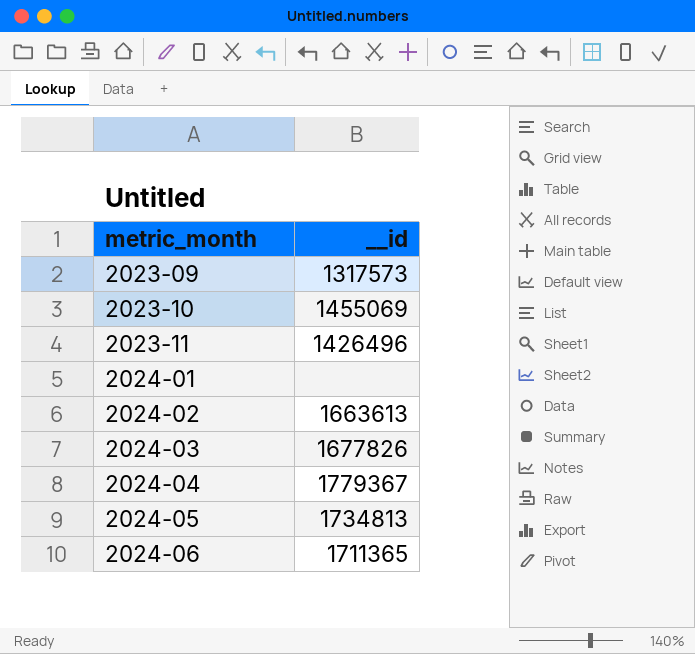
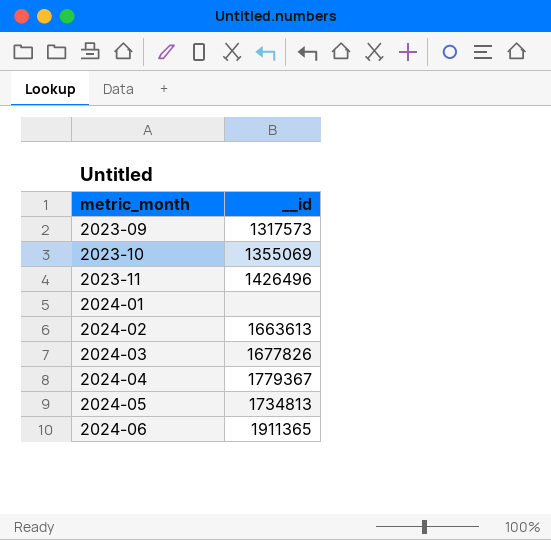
2023-10 | __id: 1455069 -> 1355069
2024-06 | __id: 1711365 -> 1911365

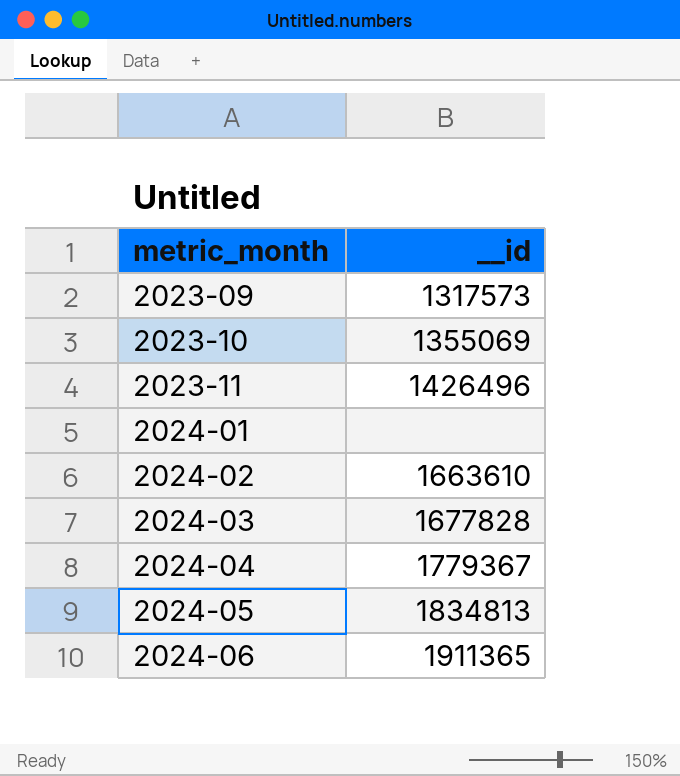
2024-02 | __id: 1663613 -> 1663610
2024-03 | __id: 1677826 -> 1677828
2024-05 | __id: 1734813 -> 1834813

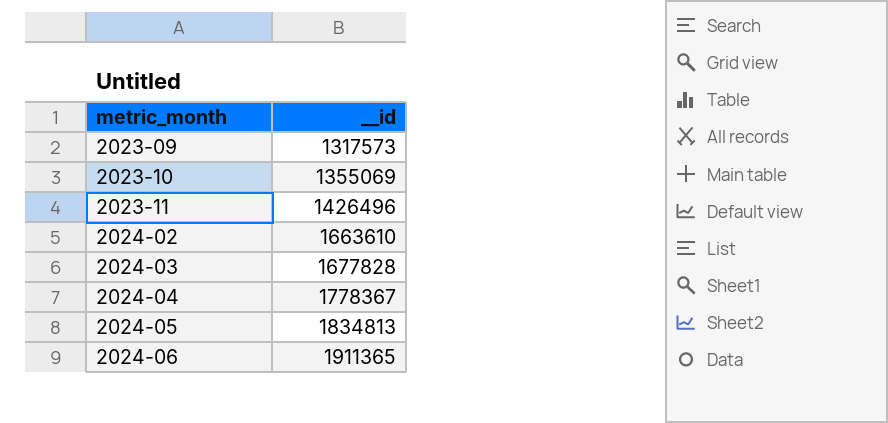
row 2024-01: none -> none
2024-04 | __id: 1779367 -> 1778367

